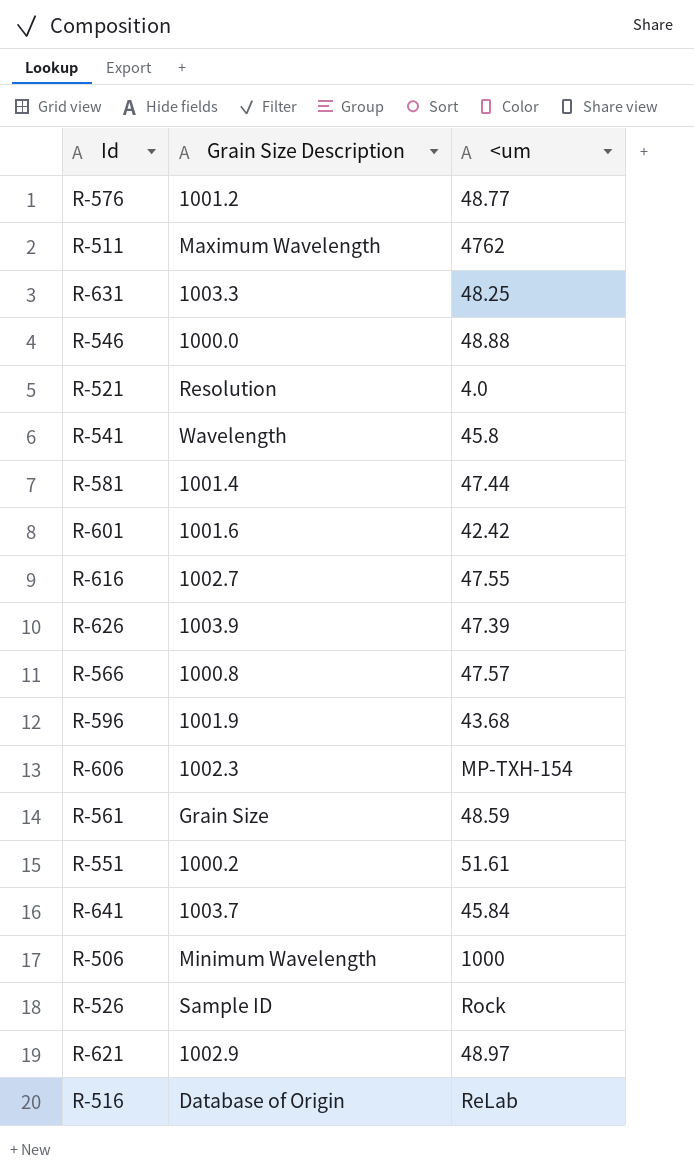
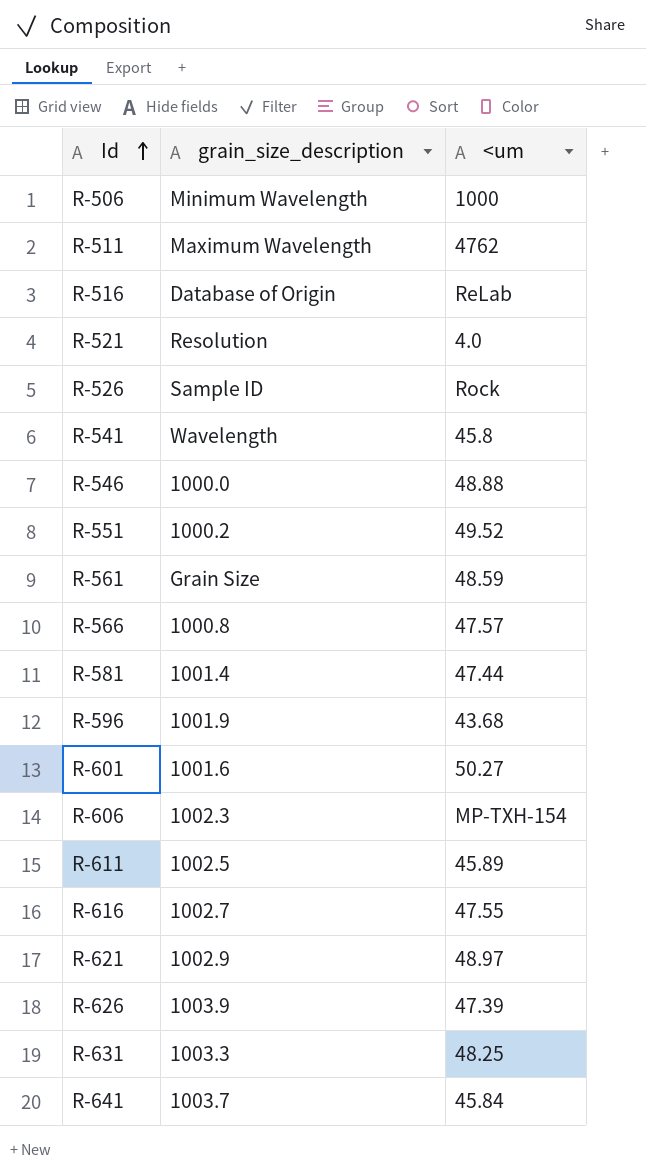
row order: none -> Id ascending
column name: Grain Size Description -> grain_size_description
row R-576: 1001.2 | 48.77 -> none
R-551 | <um: 51.61 -> 49.52
R-601 | <um: 42.42 -> 50.27
row R-611: none -> 1002.5 | 45.89

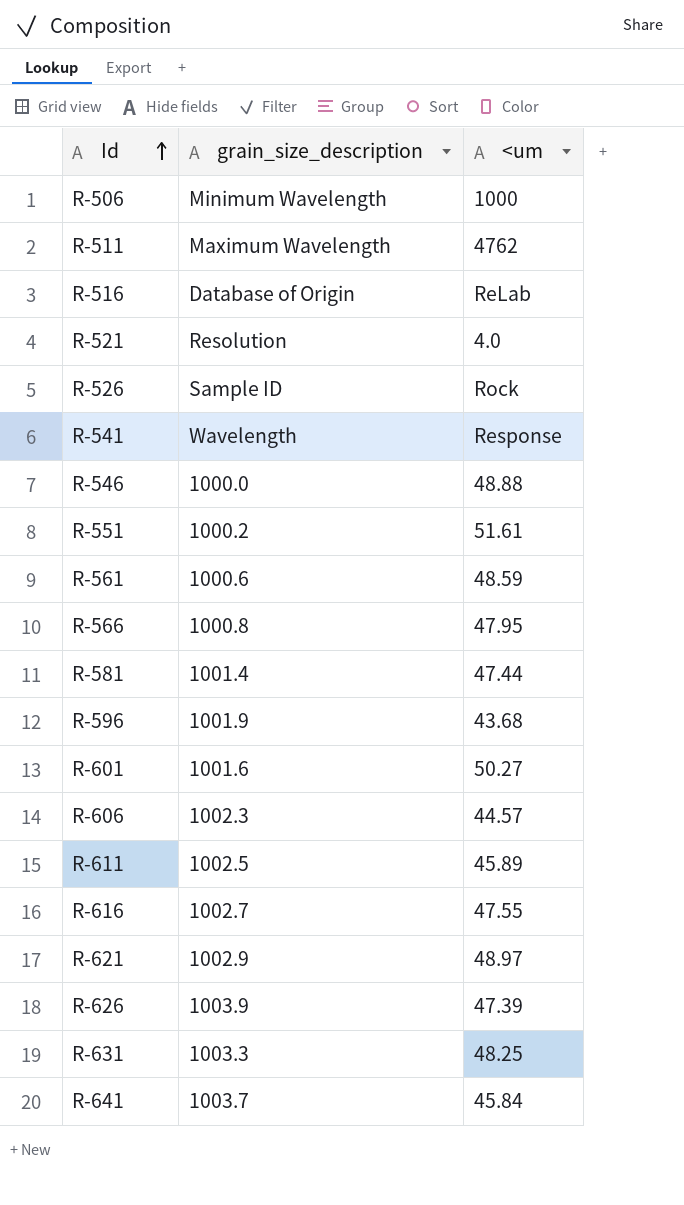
R-541 | <um: 45.8 -> Response
R-551 | <um: 49.52 -> 51.61
R-561 | grain_size_description: Grain Size -> 1000.6
R-566 | <um: 47.57 -> 47.95
R-606 | <um: MP-TXH-154 -> 44.57

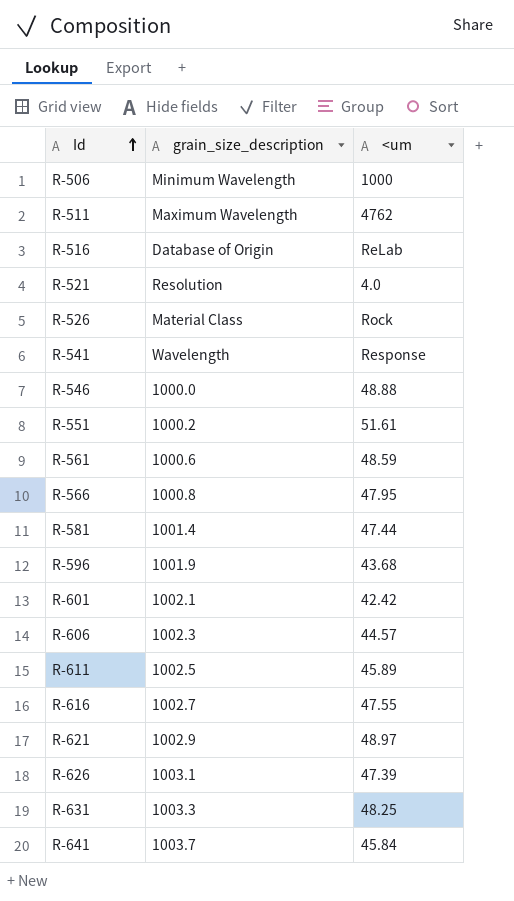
R-526 | grain_size_description: Sample ID -> Material Class
R-601 | grain_size_description: 1001.6 -> 1002.1
R-601 | <um: 50.27 -> 42.42
R-626 | grain_size_description: 1003.9 -> 1003.1

